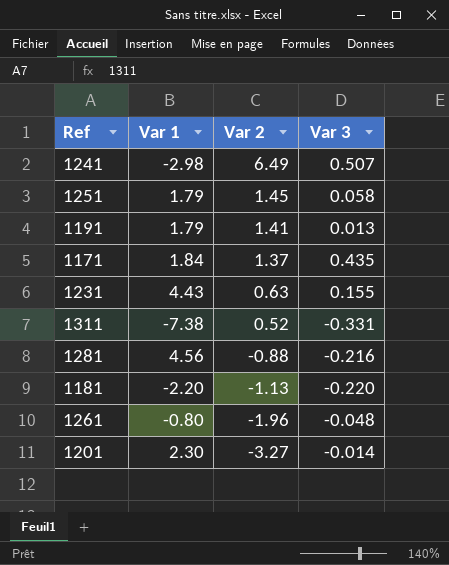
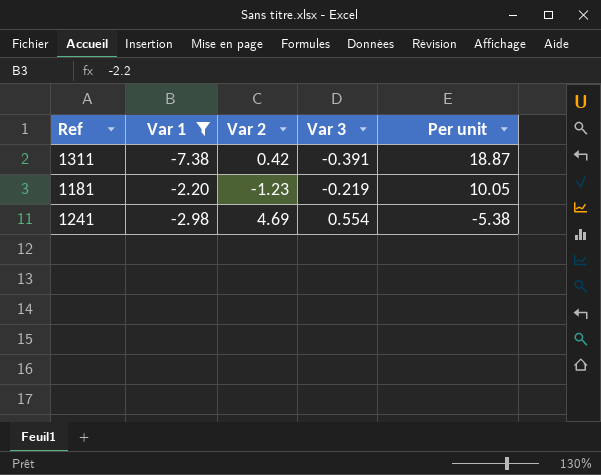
filter: none -> Var 1 <= -2.20
row order: Var 2 descending -> Var 3 ascending
column Per unit | formula: none -> [Var 1] / [Var 3]
1311 | Var 2: 0.52 -> 0.42
1311 | Var 3: -0.331 -> -0.391
1181 | Var 2: -1.13 -> -1.23
1181 | Var 3: -0.220 -> -0.219
1241 | Var 2: 6.49 -> 4.69
1241 | Var 3: 0.507 -> 0.554

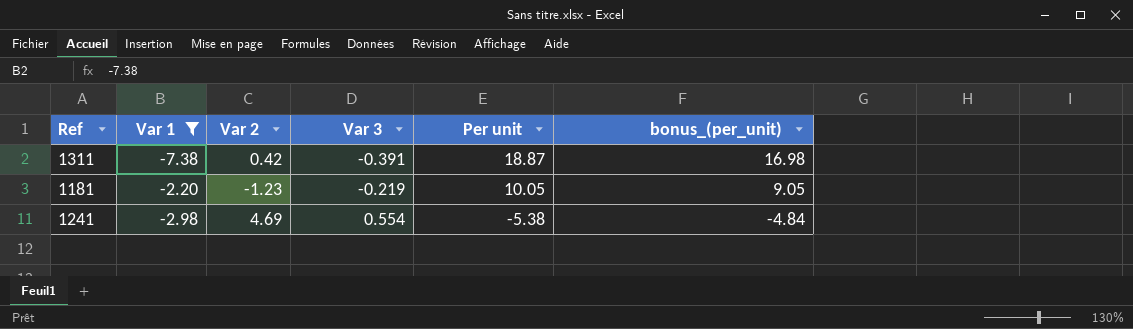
column bonus_(per_unit) | formula: none -> [Per unit] * 0.9

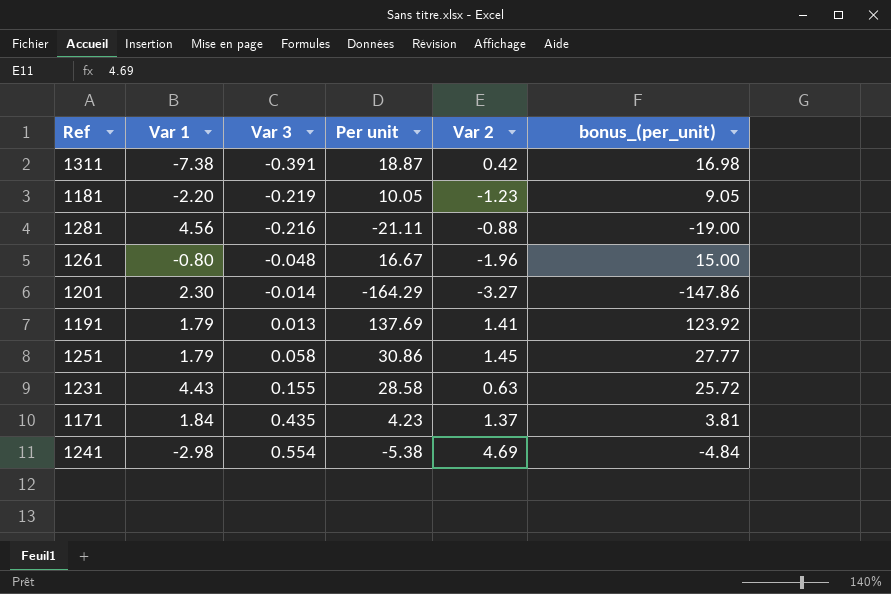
filter: Var 1 <= -2.20 -> none
column Var 2 | position: 3 -> 5

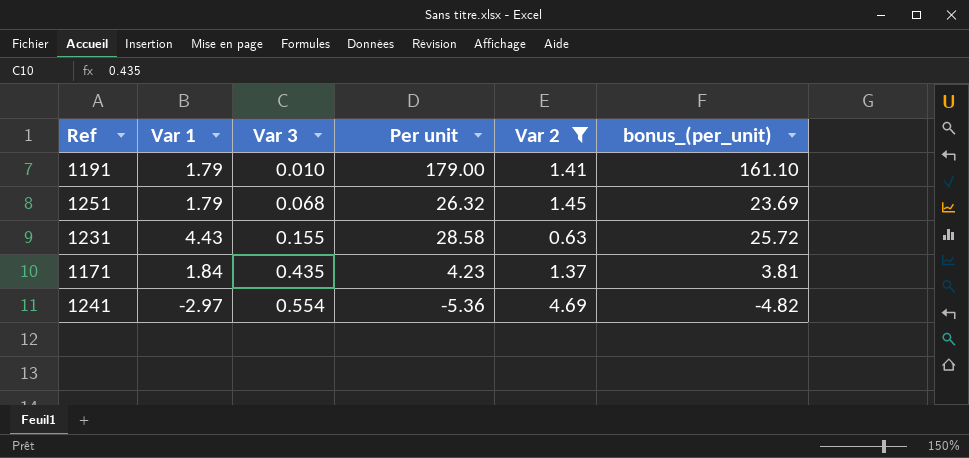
filter: none -> Var 2 >= 0.63
1191 | Var 3: 0.013 -> 0.010
1191 | Per unit: 137.69 -> 179.00
1191 | bonus_(per_unit): 123.92 -> 161.10
1251 | Var 3: 0.058 -> 0.068
1251 | Per unit: 30.86 -> 26.32
1251 | bonus_(per_unit): 27.77 -> 23.69
1241 | Var 1: -2.98 -> -2.97
1241 | Per unit: -5.38 -> -5.36
1241 | bonus_(per_unit): -4.84 -> -4.82

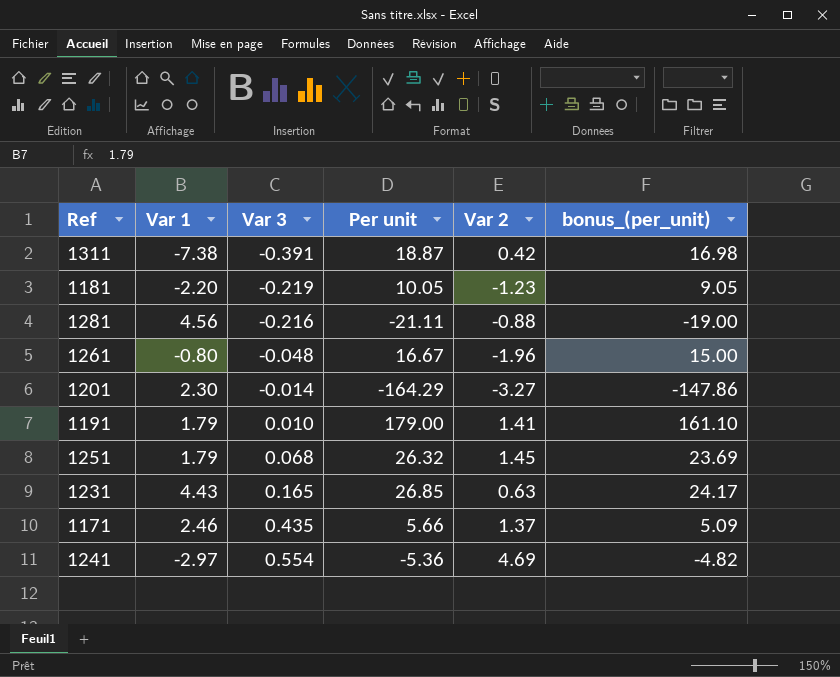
filter: Var 2 >= 0.63 -> none
1231 | Var 3: 0.155 -> 0.165
1231 | Per unit: 28.58 -> 26.85
1231 | bonus_(per_unit): 25.72 -> 24.17
1171 | Var 1: 1.84 -> 2.46
1171 | Per unit: 4.23 -> 5.66
1171 | bonus_(per_unit): 3.81 -> 5.09

